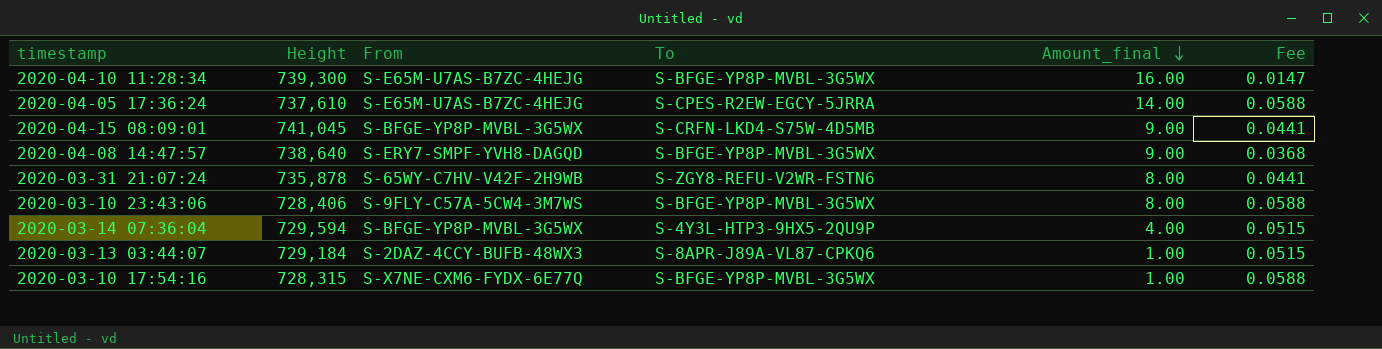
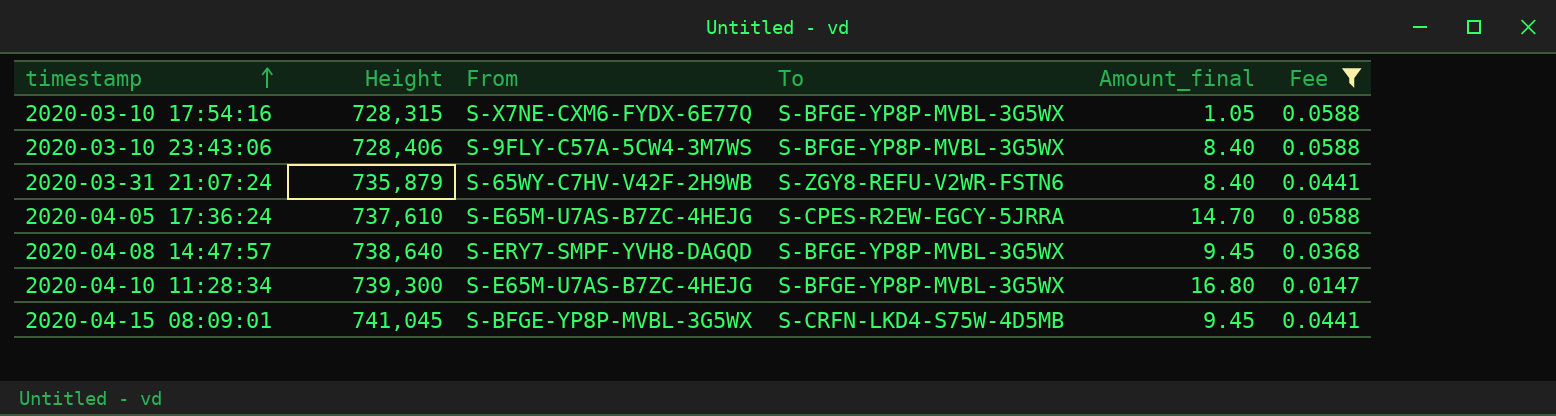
filter: none -> Fee != 0.0515
row order: Amount_final descending -> timestamp ascending
2020-03-10 17:54:16 | Amount_final: 1.00 -> 1.05
2020-03-10 23:43:06 | Amount_final: 8.00 -> 8.40
2020-03-31 21:07:24 | Height: 735,878 -> 735,879
2020-03-31 21:07:24 | Amount_final: 8.00 -> 8.40
2020-04-05 17:36:24 | Amount_final: 14.00 -> 14.70
2020-04-08 14:47:57 | Amount_final: 9.00 -> 9.45
2020-04-10 11:28:34 | Amount_final: 16.00 -> 16.80
2020-04-15 08:09:01 | Amount_final: 9.00 -> 9.45

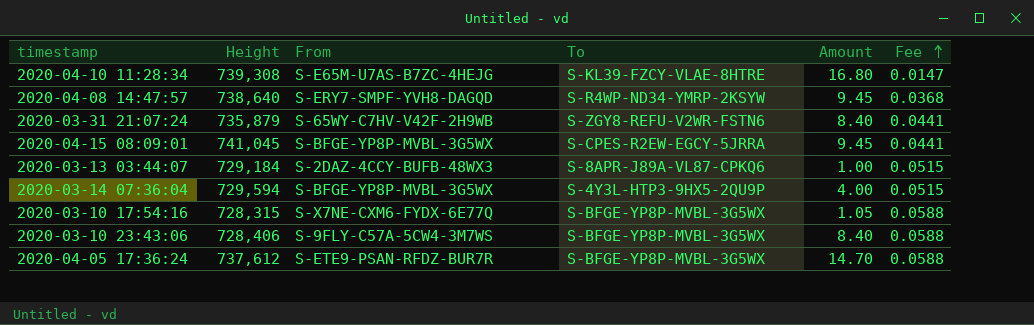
filter: Fee != 0.0515 -> none
row order: timestamp ascending -> Fee ascending
column name: Amount_final -> Amount
2020-04-10 11:28:34 | Height: 739,300 -> 739,308
2020-04-10 11:28:34 | To: S-BFGE-YP8P-MVBL-3G5WX -> S-KL39-FZCY-VLAE-8HTRE
2020-04-08 14:47:57 | To: S-BFGE-YP8P-MVBL-3G5WX -> S-R4WP-ND34-YMRP-2KSYW
2020-04-15 08:09:01 | To: S-CRFN-LKD4-S75W-4D5MB -> S-CPES-R2EW-EGCY-5JRRA
2020-04-05 17:36:24 | Height: 737,610 -> 737,612
2020-04-05 17:36:24 | From: S-E65M-U7AS-B7ZC-4HEJG -> S-ETE9-PSAN-RFDZ-BUR7R
2020-04-05 17:36:24 | To: S-CPES-R2EW-EGCY-5JRRA -> S-BFGE-YP8P-MVBL-3G5WX

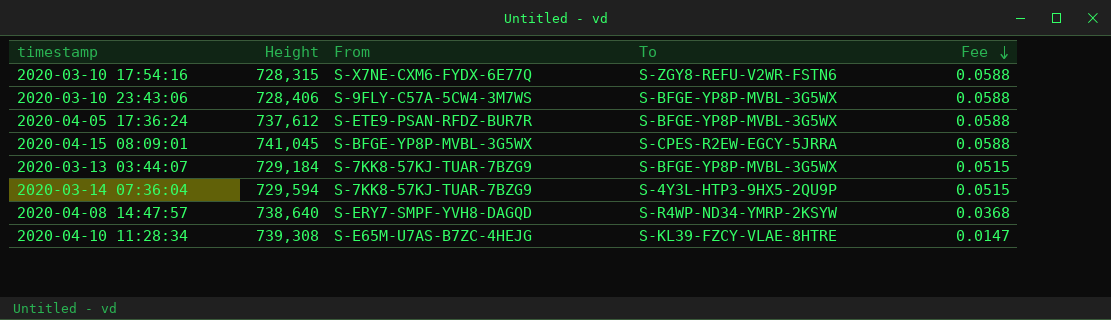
row order: Fee ascending -> Fee descending
column Amount | position: 5 -> none
row 2020-03-31 21:07:24: 735,879 | S-65WY-C7HV-V42F-2H9WB | S-ZGY8-REFU-V2WR-FSTN6 | 8.40 | 0.0441 -> none
2020-03-10 17:54:16 | To: S-BFGE-YP8P-MVBL-3G5WX -> S-ZGY8-REFU-V2WR-FSTN6
2020-04-15 08:09:01 | Fee: 0.0441 -> 0.0588
2020-03-13 03:44:07 | From: S-2DAZ-4CCY-BUFB-48WX3 -> S-7KK8-57KJ-TUAR-7BZG9
2020-03-13 03:44:07 | To: S-8APR-J89A-VL87-CPKQ6 -> S-BFGE-YP8P-MVBL-3G5WX
2020-03-14 07:36:04 | From: S-BFGE-YP8P-MVBL-3G5WX -> S-7KK8-57KJ-TUAR-7BZG9

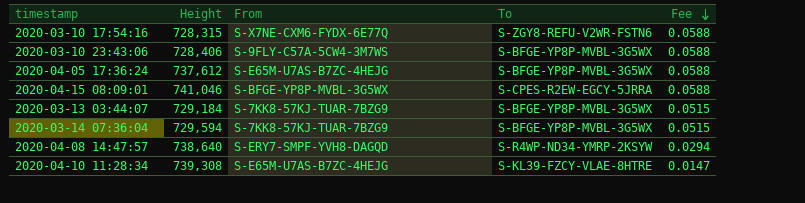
2020-04-05 17:36:24 | From: S-ETE9-PSAN-RFDZ-BUR7R -> S-E65M-U7AS-B7ZC-4HEJG
2020-04-15 08:09:01 | Height: 741,045 -> 741,046
2020-03-14 07:36:04 | To: S-4Y3L-HTP3-9HX5-2QU9P -> S-BFGE-YP8P-MVBL-3G5WX
2020-04-08 14:47:57 | Fee: 0.0368 -> 0.0294

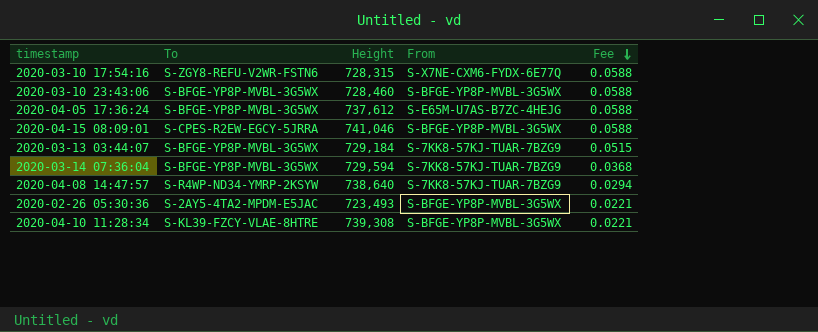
column To | position: 4 -> 2
2020-03-10 23:43:06 | Height: 728,406 -> 728,460
2020-03-10 23:43:06 | From: S-9FLY-C57A-5CW4-3M7WS -> S-BFGE-YP8P-MVBL-3G5WX
2020-03-14 07:36:04 | Fee: 0.0515 -> 0.0368
2020-04-08 14:47:57 | From: S-ERY7-SMPF-YVH8-DAGQD -> S-7KK8-57KJ-TUAR-7BZG9
row 2020-02-26 05:30:36: none -> S-2AY5-4TA2-MPDM-E5JAC | 723,493 | S-BFGE-YP8P-MVBL-3G5WX | 0.0221
2020-04-10 11:28:34 | From: S-E65M-U7AS-B7ZC-4HEJG -> S-BFGE-YP8P-MVBL-3G5WX
2020-04-10 11:28:34 | Fee: 0.0147 -> 0.0221

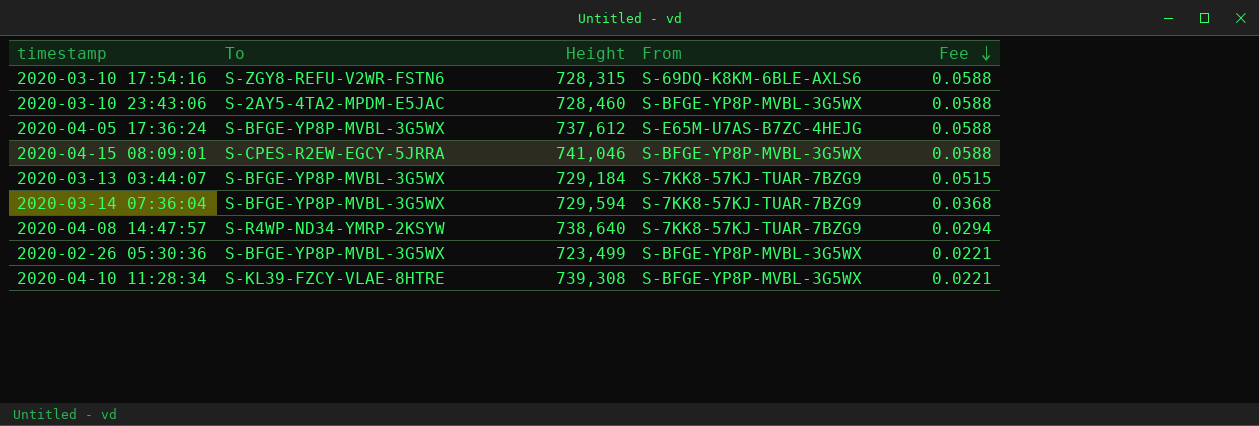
2020-03-10 17:54:16 | From: S-X7NE-CXM6-FYDX-6E77Q -> S-69DQ-K8KM-6BLE-AXLS6
2020-03-10 23:43:06 | To: S-BFGE-YP8P-MVBL-3G5WX -> S-2AY5-4TA2-MPDM-E5JAC
2020-02-26 05:30:36 | To: S-2AY5-4TA2-MPDM-E5JAC -> S-BFGE-YP8P-MVBL-3G5WX
2020-02-26 05:30:36 | Height: 723,493 -> 723,499

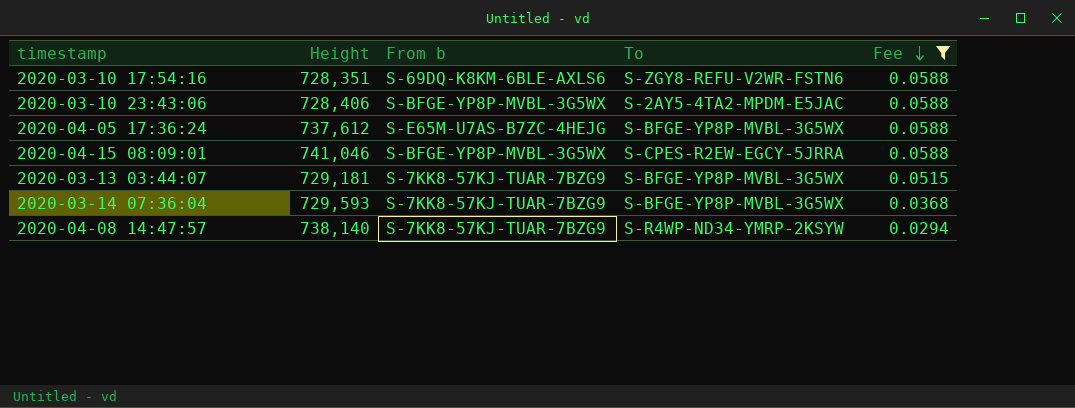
filter: none -> Fee != 0.0221
column name: From -> From b
column To | position: 2 -> 4
2020-03-10 17:54:16 | Height: 728,315 -> 728,351
2020-03-10 23:43:06 | Height: 728,460 -> 728,406
2020-03-13 03:44:07 | Height: 729,184 -> 729,181
2020-03-14 07:36:04 | Height: 729,594 -> 729,593
2020-04-08 14:47:57 | Height: 738,640 -> 738,140

